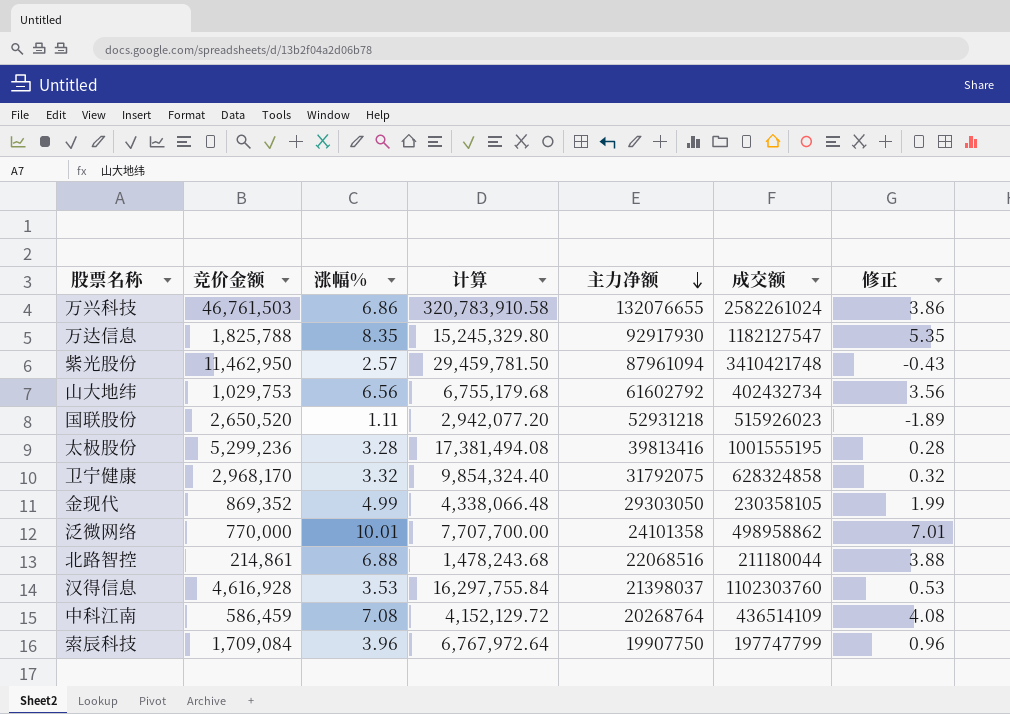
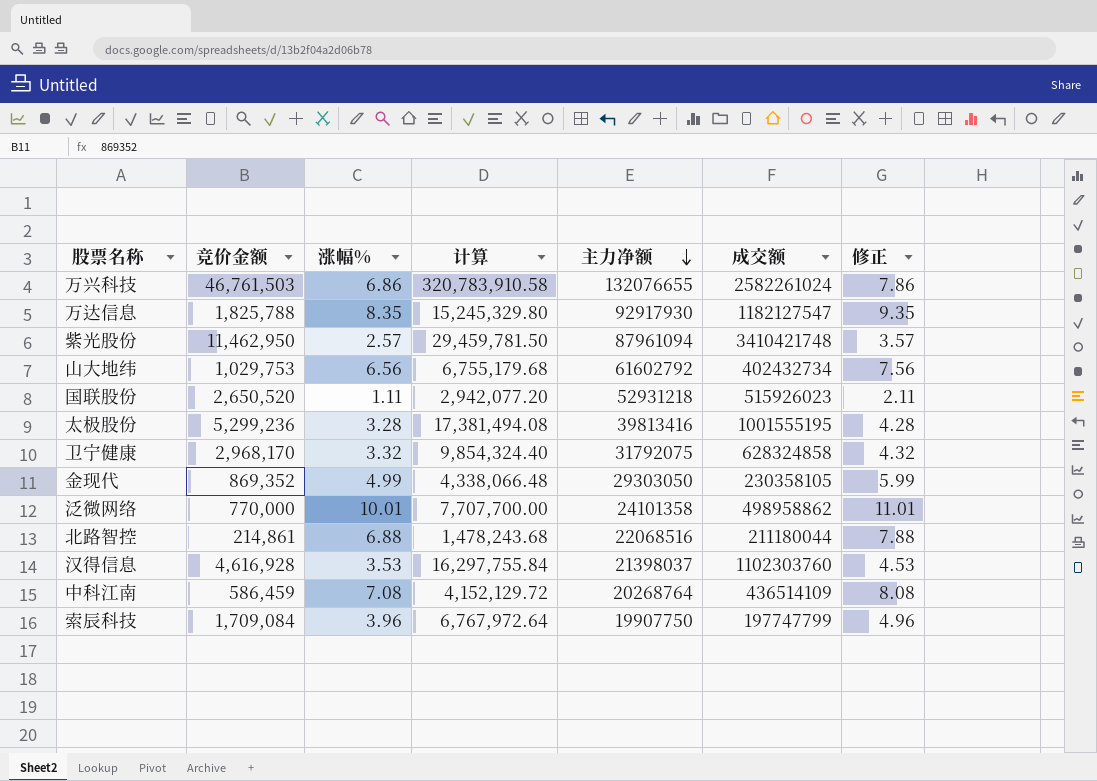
column 修正 | formula: [涨幅%] - 3 -> [涨幅%] + 1

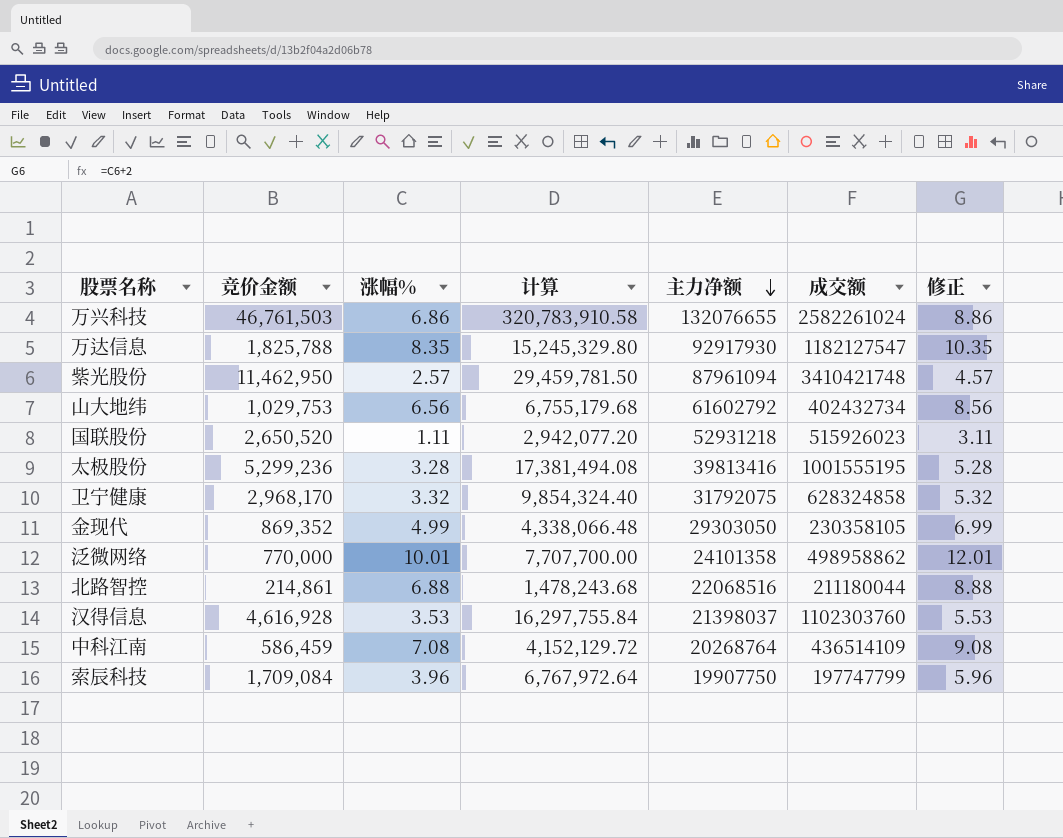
column 修正 | formula: [涨幅%] + 1 -> [涨幅%] + 2

